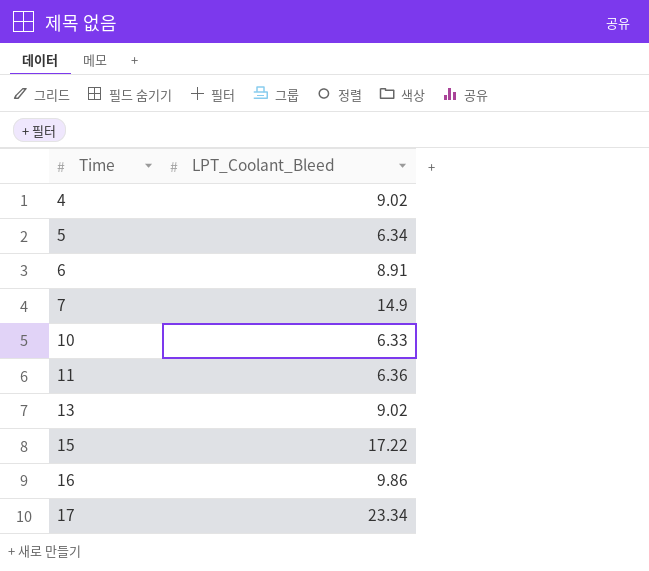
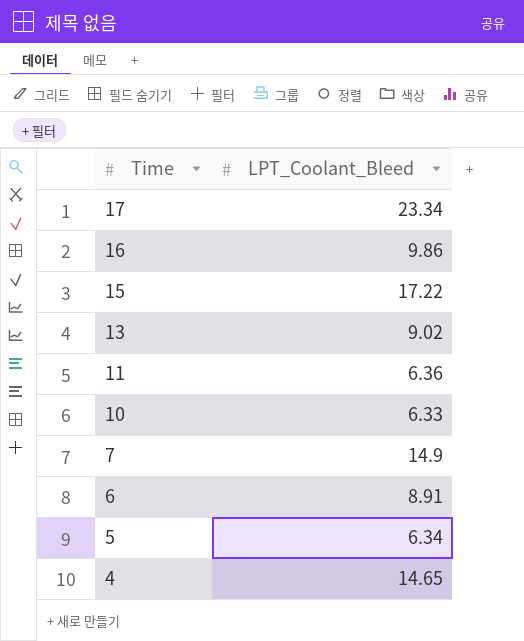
row order: Time ascending -> Time descending
4 | LPT_Coolant_Bleed: 9.02 -> 14.65

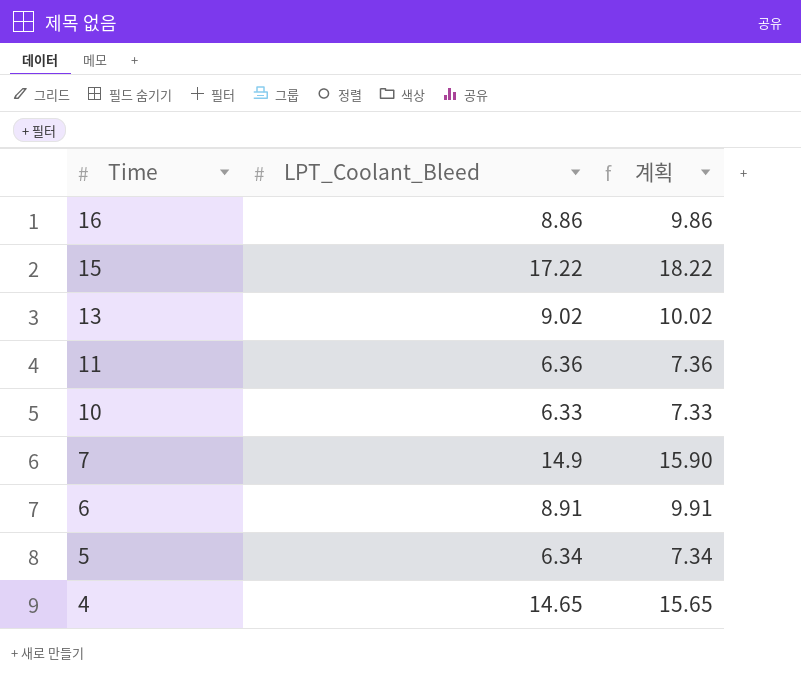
column 계획 | formula: none -> [LPT_Coolant_Bleed] + 1
row 17: 23.34 -> none
16 | LPT_Coolant_Bleed: 9.86 -> 8.86

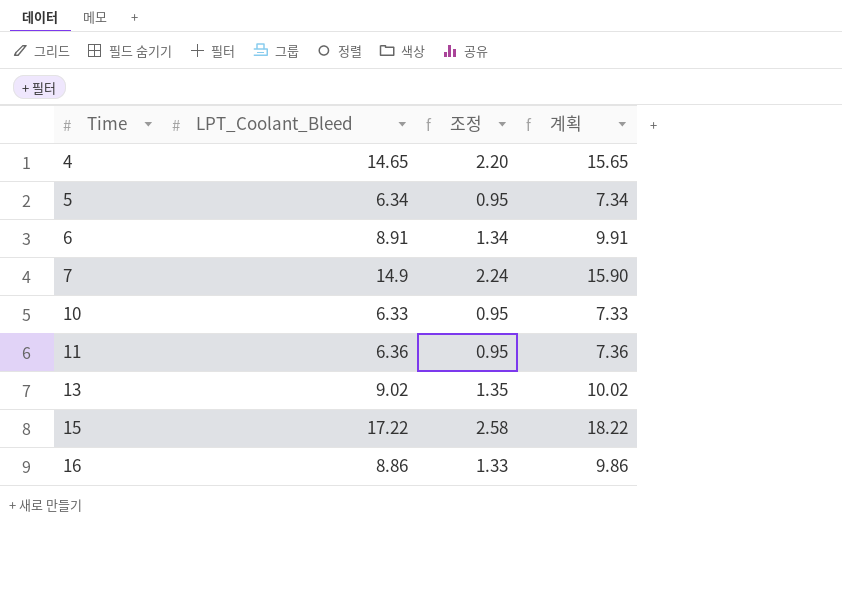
row order: Time descending -> Time ascending
column 조정 | formula: none -> [LPT_Coolant_Bleed] * 0.15

